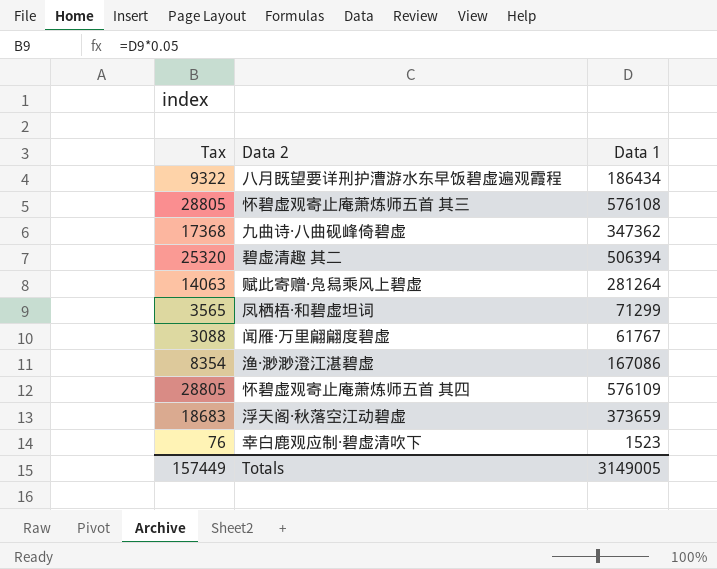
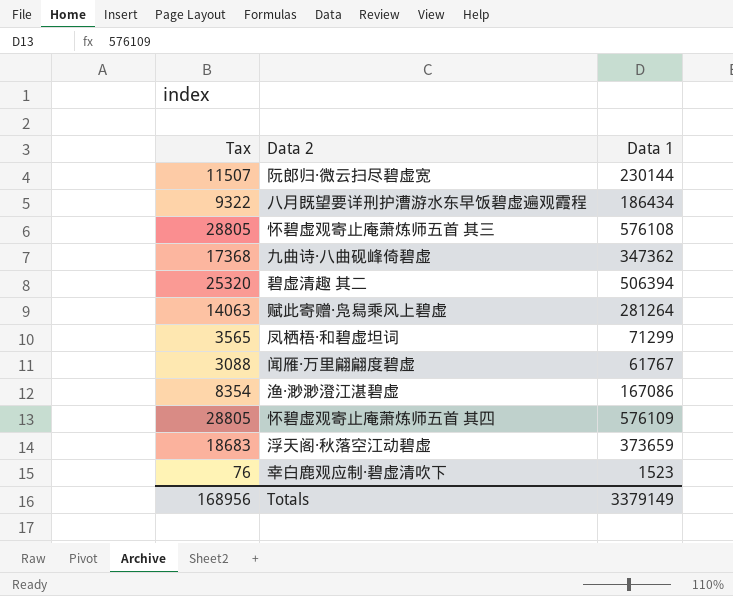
row 阮郎归·微云扫尽碧虚宽: none -> 11507 | 230144
Totals | Tax: 157449 -> 168956
Totals | Data 1: 3149005 -> 3379149

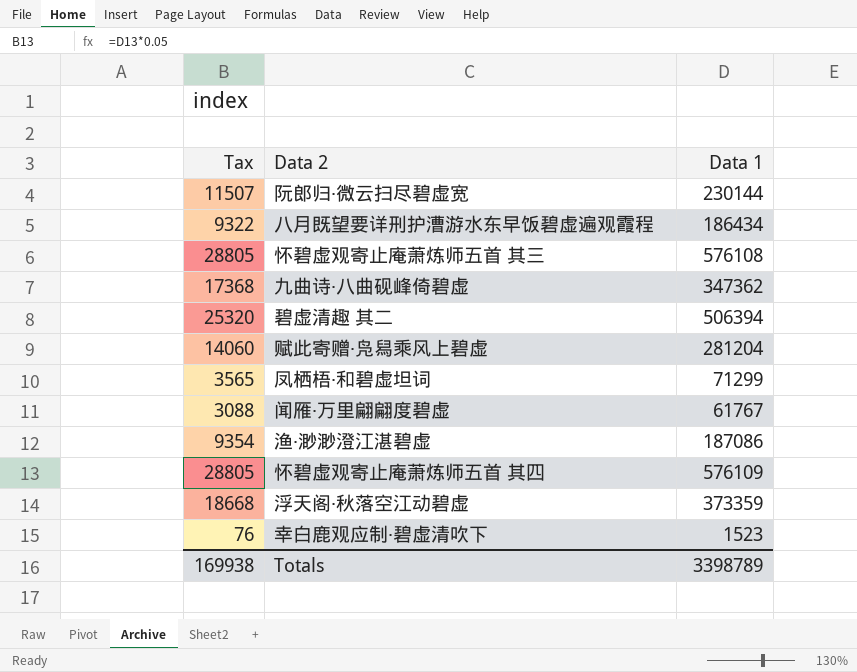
赋此寄赠·凫舄乘风上碧虚 | Tax: 14063 -> 14060
赋此寄赠·凫舄乘风上碧虚 | Data 1: 281264 -> 281204
渔·渺渺澄江湛碧虚 | Tax: 8354 -> 9354
渔·渺渺澄江湛碧虚 | Data 1: 167086 -> 187086
浮天阁·秋落空江动碧虚 | Tax: 18683 -> 18668
浮天阁·秋落空江动碧虚 | Data 1: 373659 -> 373359
Totals | Tax: 168956 -> 169938
Totals | Data 1: 3379149 -> 3398789

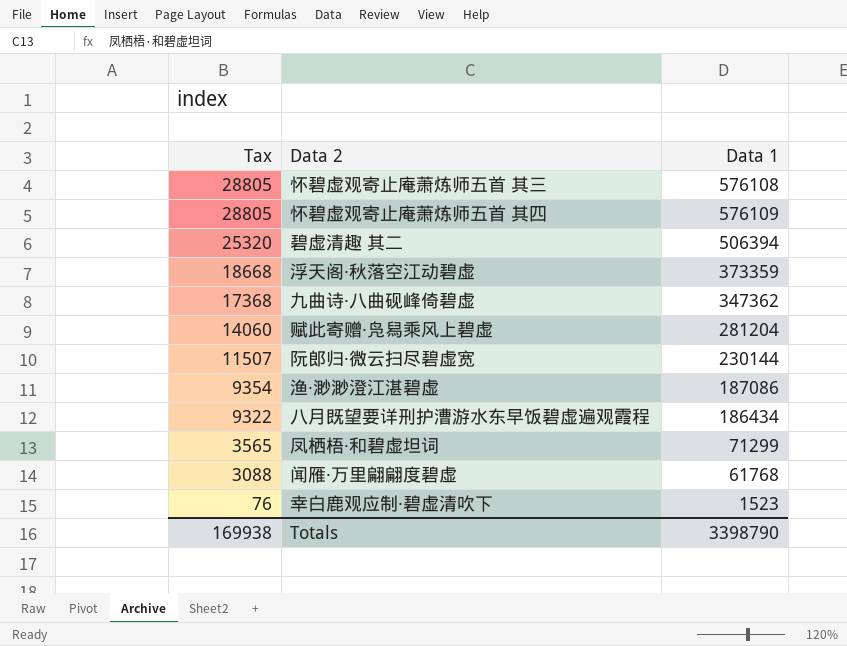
row order: none -> Tax descending
闻雁·万里翩翩度碧虚 | Data 1: 61767 -> 61768
Totals | Data 1: 3398789 -> 3398790

